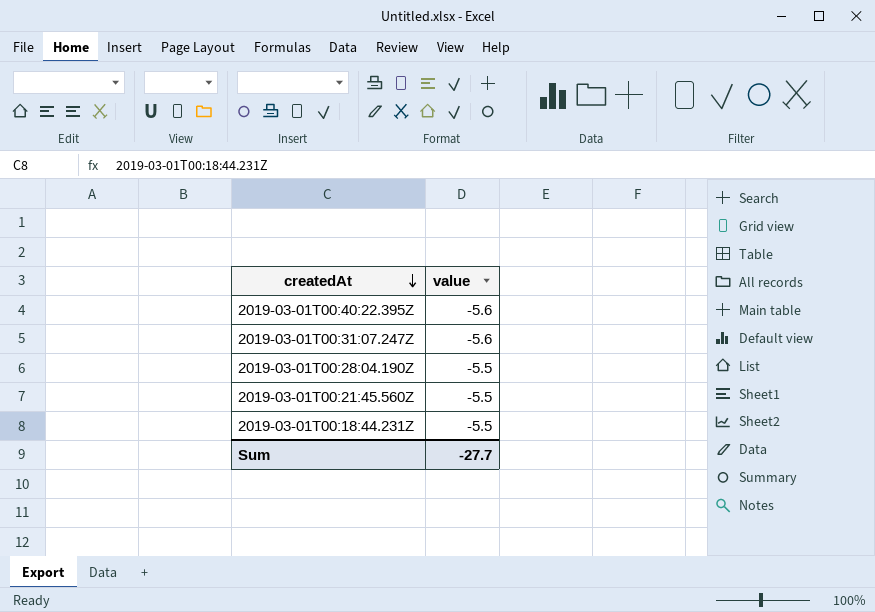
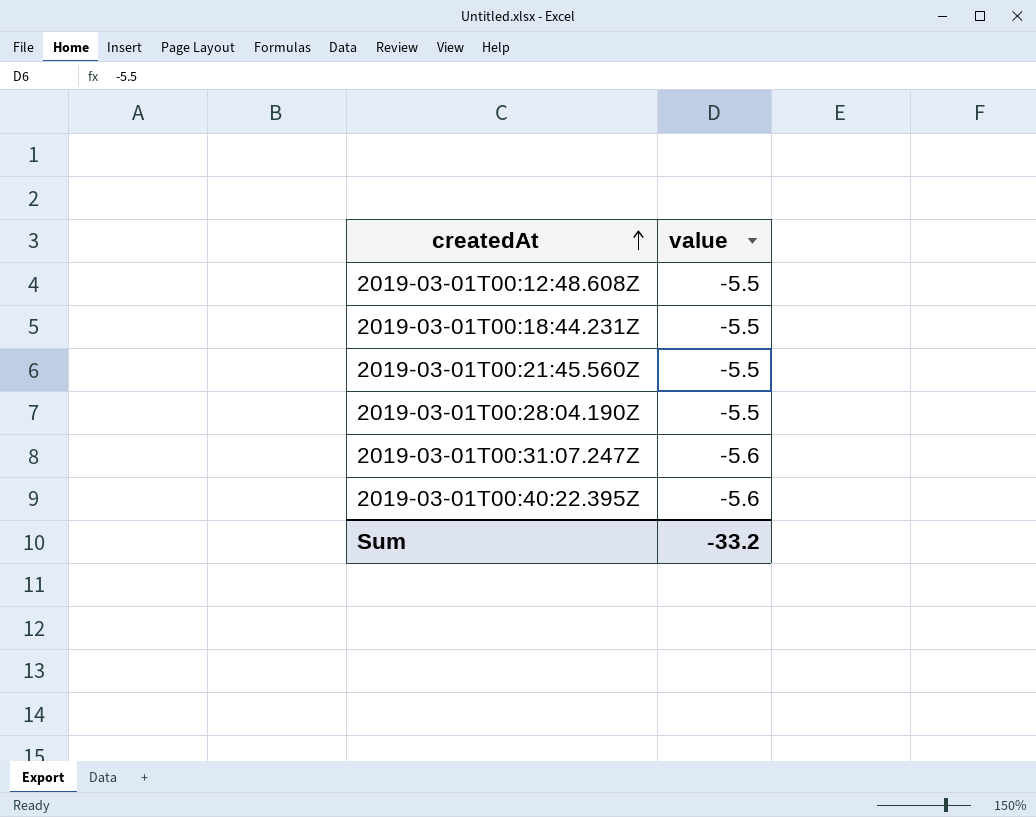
row order: createdAt descending -> createdAt ascending
row 2019-03-01T00:12:48.608Z: none -> -5.5
Sum | value: -27.7 -> -33.2

